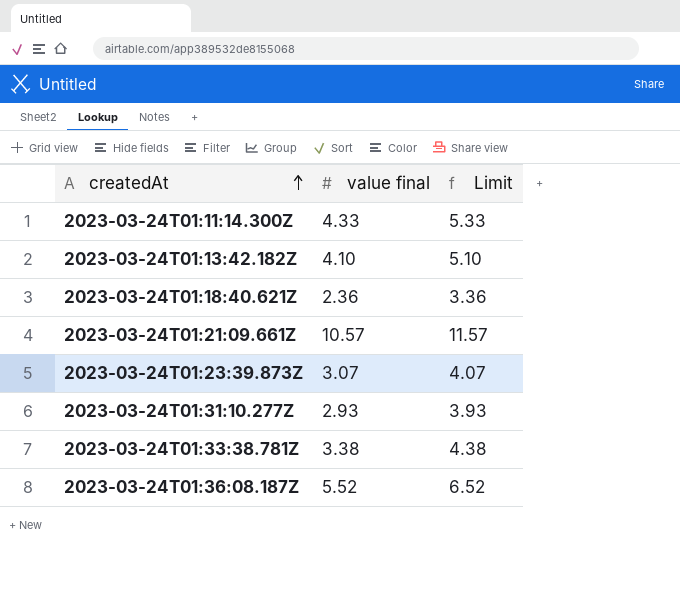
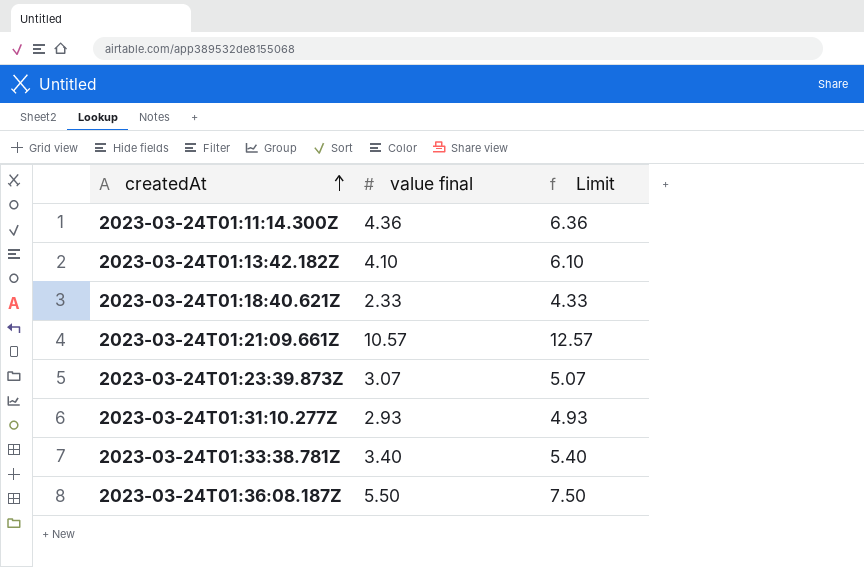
column Limit | formula: [value final] + 1 -> [value final] + 2
2023-03-24T01:11:14.300Z | value final: 4.33 -> 4.36
2023-03-24T01:18:40.621Z | value final: 2.36 -> 2.33
2023-03-24T01:33:38.781Z | value final: 3.38 -> 3.40
2023-03-24T01:36:08.187Z | value final: 5.52 -> 5.50

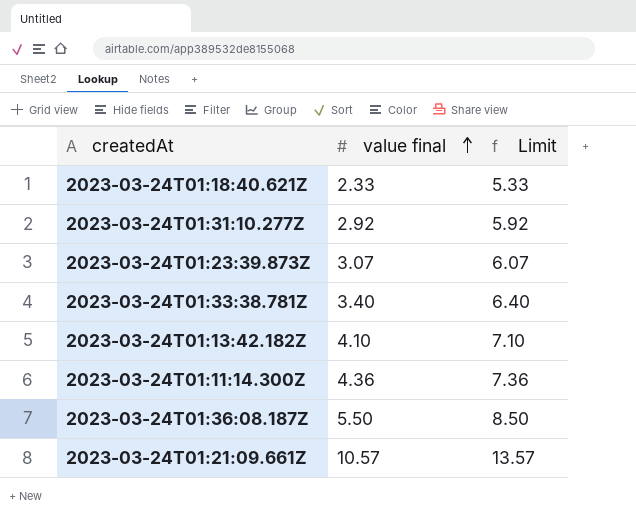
row order: createdAt ascending -> value final ascending
column Limit | formula: [value final] + 2 -> [value final] + 3
2023-03-24T01:31:10.277Z | value final: 2.93 -> 2.92

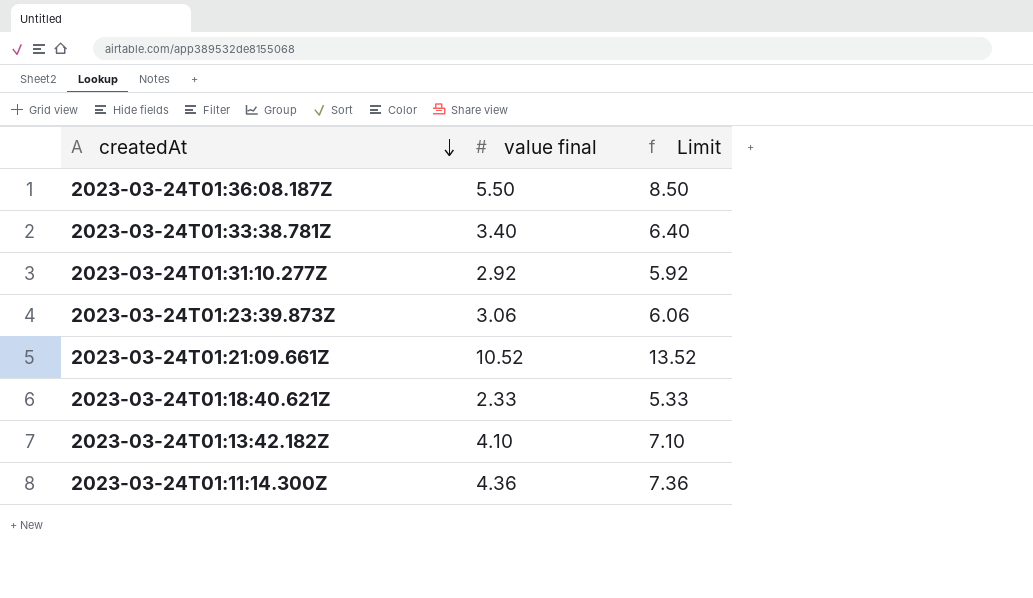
row order: value final ascending -> createdAt descending
2023-03-24T01:23:39.873Z | value final: 3.07 -> 3.06
2023-03-24T01:23:39.873Z | Limit: 6.07 -> 6.06
2023-03-24T01:21:09.661Z | value final: 10.57 -> 10.52
2023-03-24T01:21:09.661Z | Limit: 13.57 -> 13.52

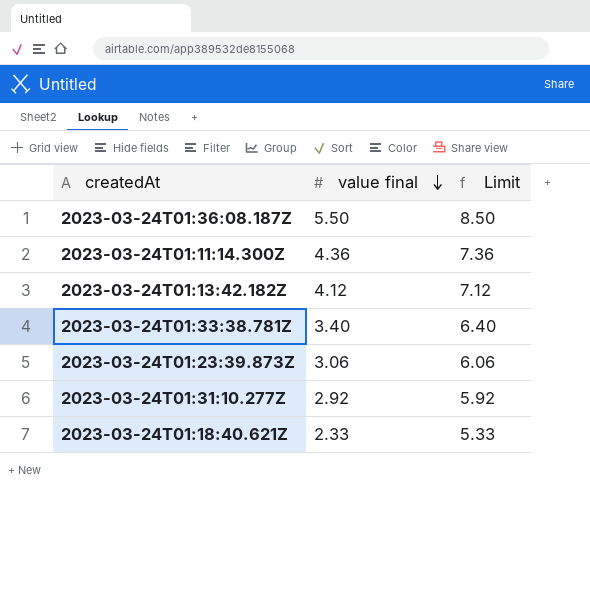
row order: createdAt descending -> value final descending
row 2023-03-24T01:21:09.661Z: 10.52 | 13.52 -> none
2023-03-24T01:13:42.182Z | value final: 4.10 -> 4.12
2023-03-24T01:13:42.182Z | Limit: 7.10 -> 7.12

